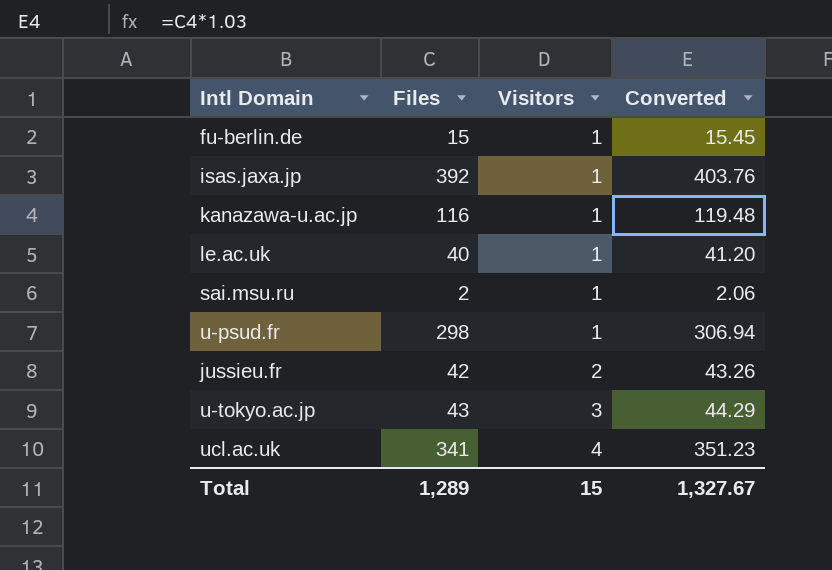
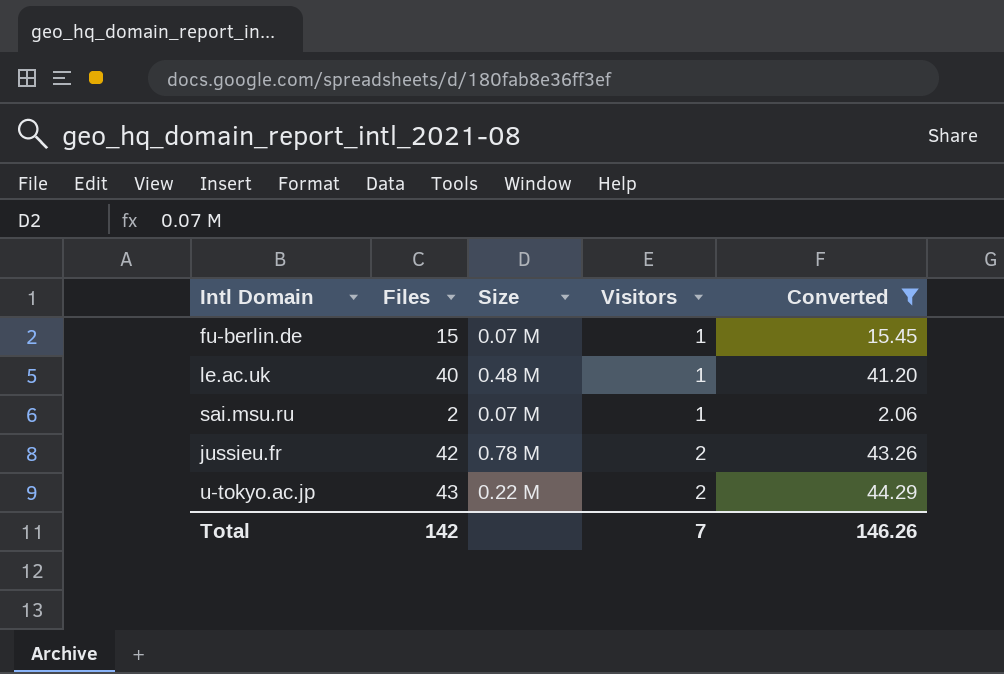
filter: none -> Converted <= 44.29
column Size | position: none -> 3
u-tokyo.ac.jp | Visitors: 3 -> 2
Total | Files: 1,289 -> 142
Total | Visitors: 15 -> 7
Total | Converted: 1,327.67 -> 146.26

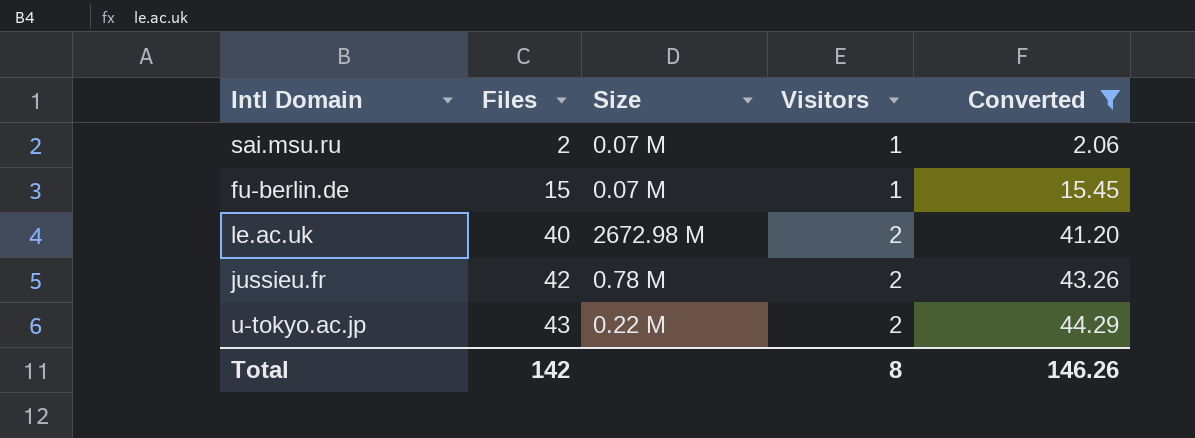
row order: Visitors ascending -> Files ascending
le.ac.uk | Size: 0.48 M -> 2672.98 M
le.ac.uk | Visitors: 1 -> 2
Total | Visitors: 7 -> 8

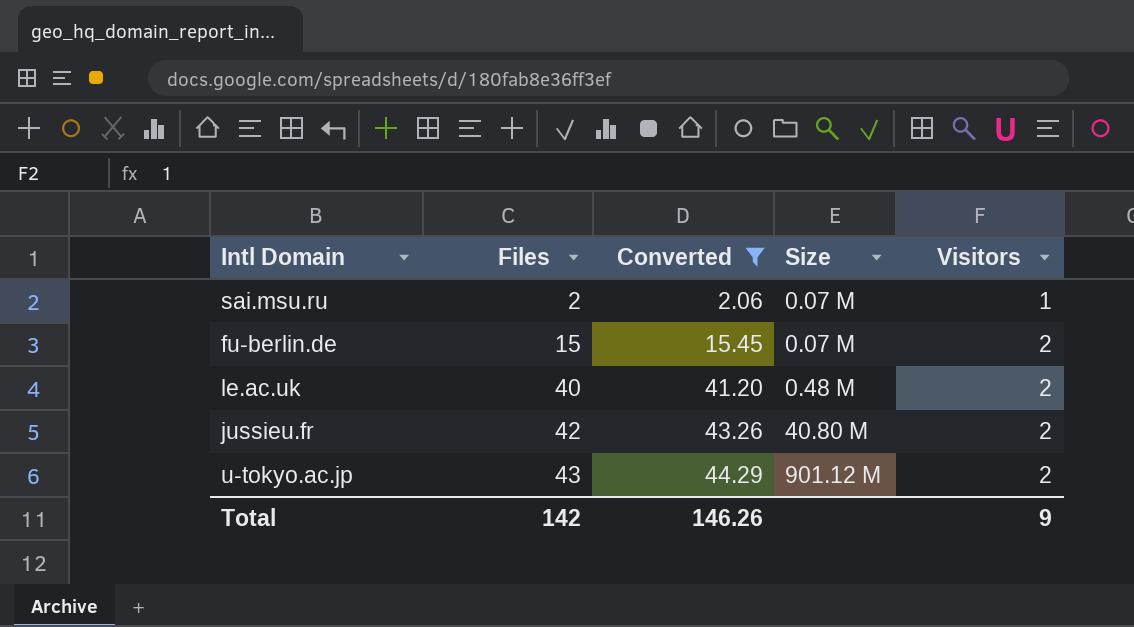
column Converted | position: 5 -> 3
fu-berlin.de | Visitors: 1 -> 2
le.ac.uk | Size: 2672.98 M -> 0.48 M
jussieu.fr | Size: 0.78 M -> 40.80 M
u-tokyo.ac.jp | Size: 0.22 M -> 901.12 M
Total | Visitors: 8 -> 9

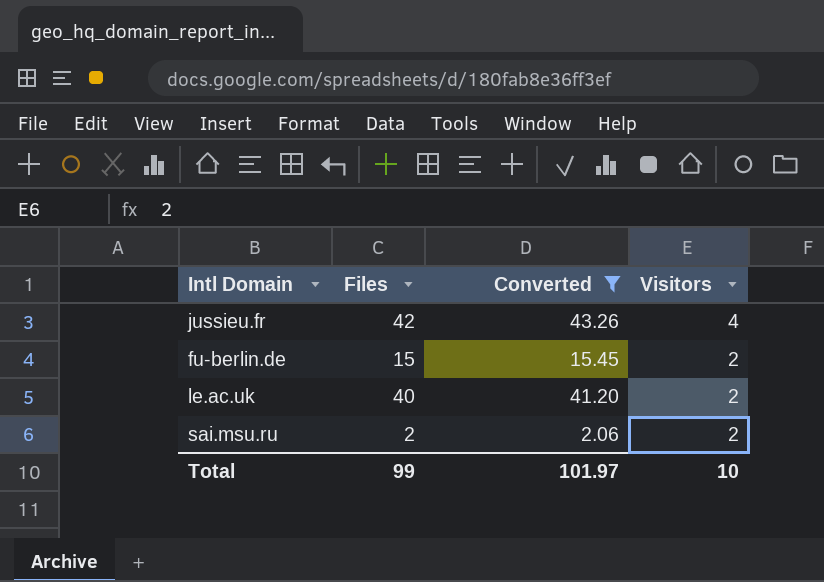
row order: Files ascending -> Visitors descending
column Size | position: 4 -> none
row u-tokyo.ac.jp: 43 | 44.29 | 901.12 M | 2 -> none
jussieu.fr | Visitors: 2 -> 4
sai.msu.ru | Visitors: 1 -> 2
Total | Files: 142 -> 99
Total | Converted: 146.26 -> 101.97
Total | Visitors: 9 -> 10

